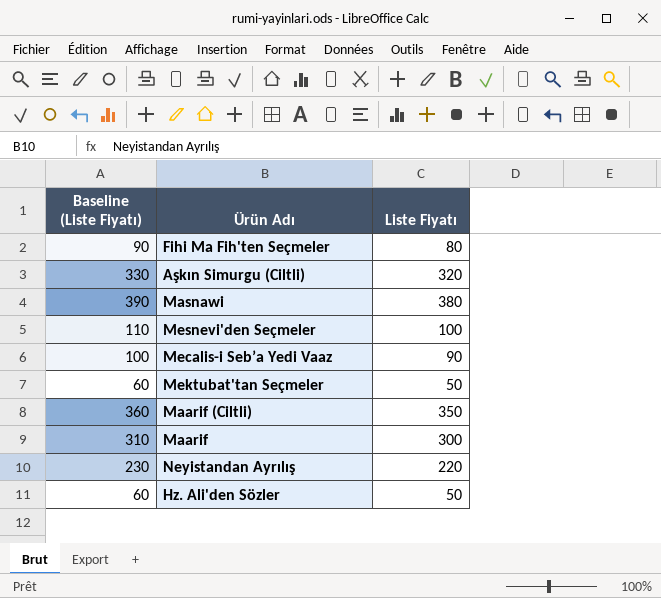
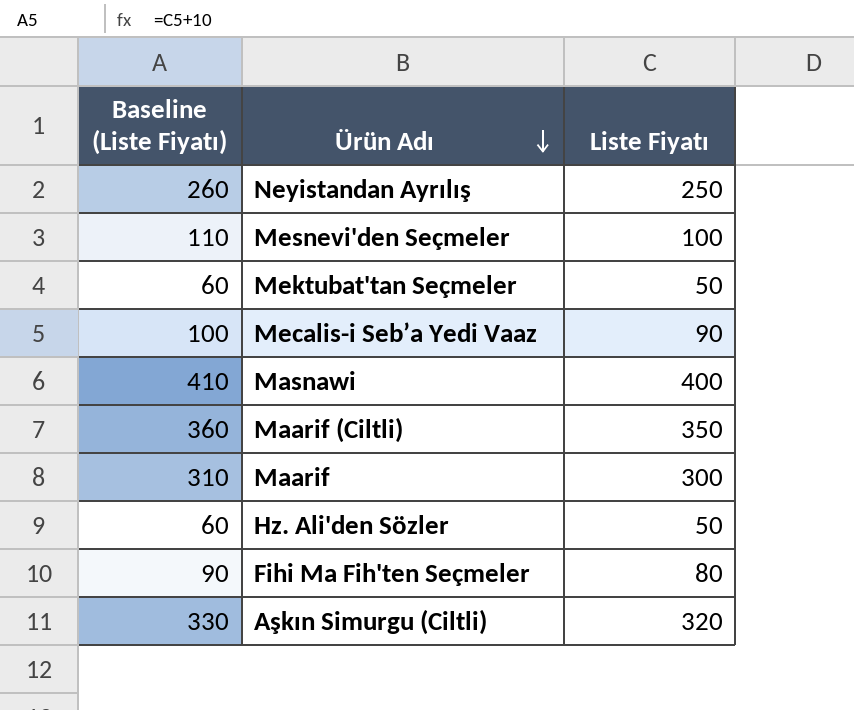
row order: none -> Ürün Adı descending
Neyistandan Ayrılış | Baseline (Liste Fiyatı): 230 -> 260
Neyistandan Ayrılış | Liste Fiyatı: 220 -> 250
Masnawi | Baseline (Liste Fiyatı): 390 -> 410
Masnawi | Liste Fiyatı: 380 -> 400

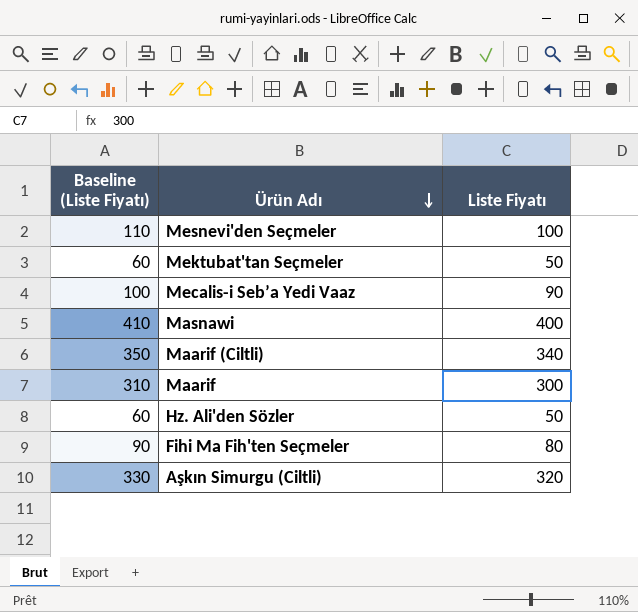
row Neyistandan Ayrılış: 260 | 250 -> none
Maarif (Ciltli) | Baseline (Liste Fiyatı): 360 -> 350
Maarif (Ciltli) | Liste Fiyatı: 350 -> 340

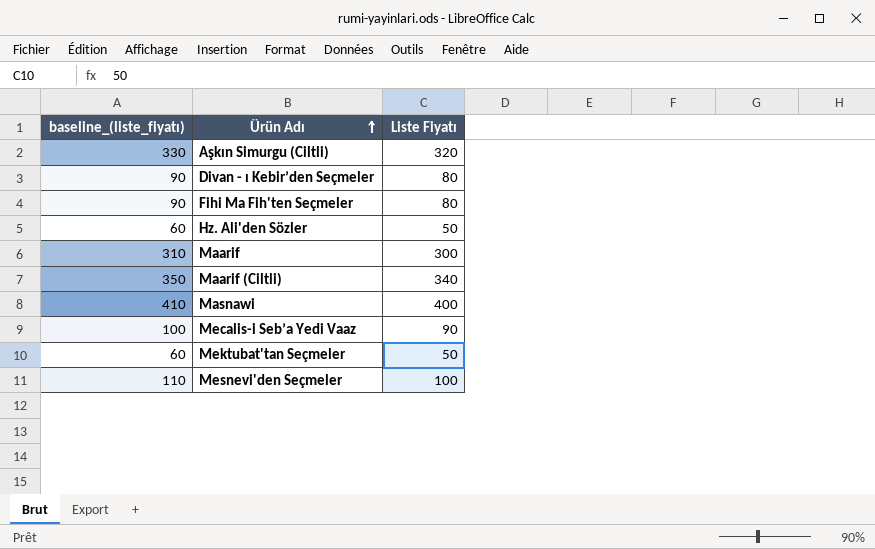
row order: Ürün Adı descending -> Ürün Adı ascending
column name: Baseline (Liste Fiyatı) -> baseline_(liste_fiyatı)
row Divan - ı Kebir’den Seçmeler: none -> 90 | 80

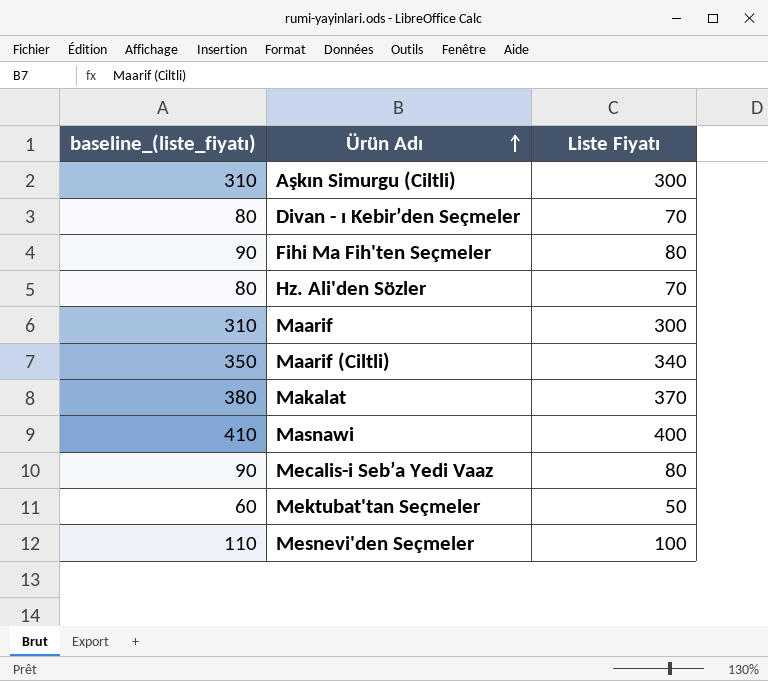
Aşkın Simurgu (Ciltli) | baseline_(liste_fiyatı): 330 -> 310
Aşkın Simurgu (Ciltli) | Liste Fiyatı: 320 -> 300
Divan - ı Kebir’den Seçmeler | baseline_(liste_fiyatı): 90 -> 80
Divan - ı Kebir’den Seçmeler | Liste Fiyatı: 80 -> 70
Hz. Ali'den Sözler | baseline_(liste_fiyatı): 60 -> 80
Hz. Ali'den Sözler | Liste Fiyatı: 50 -> 70
row Makalat: none -> 380 | 370
Mecalis-i Seb’a Yedi Vaaz | baseline_(liste_fiyatı): 100 -> 90
Mecalis-i Seb’a Yedi Vaaz | Liste Fiyatı: 90 -> 80

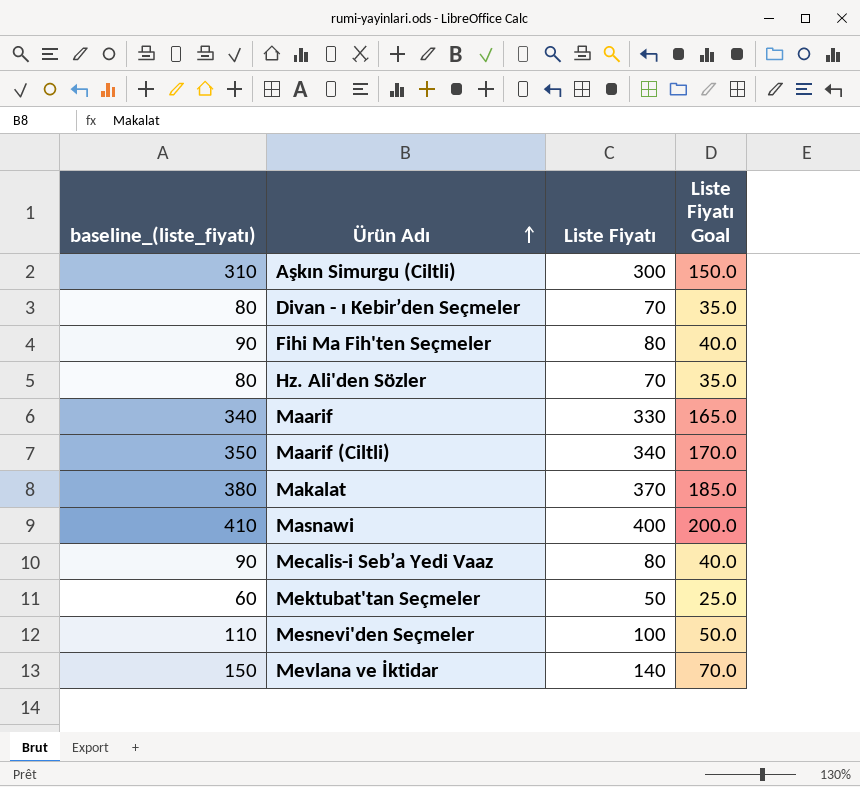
column Liste Fiyatı Goal | formula: none -> [Liste Fiyatı] * 0.5
Maarif | baseline_(liste_fiyatı): 310 -> 340
Maarif | Liste Fiyatı: 300 -> 330
row Mevlana ve İktidar: none -> 150 | 140 | 70.0

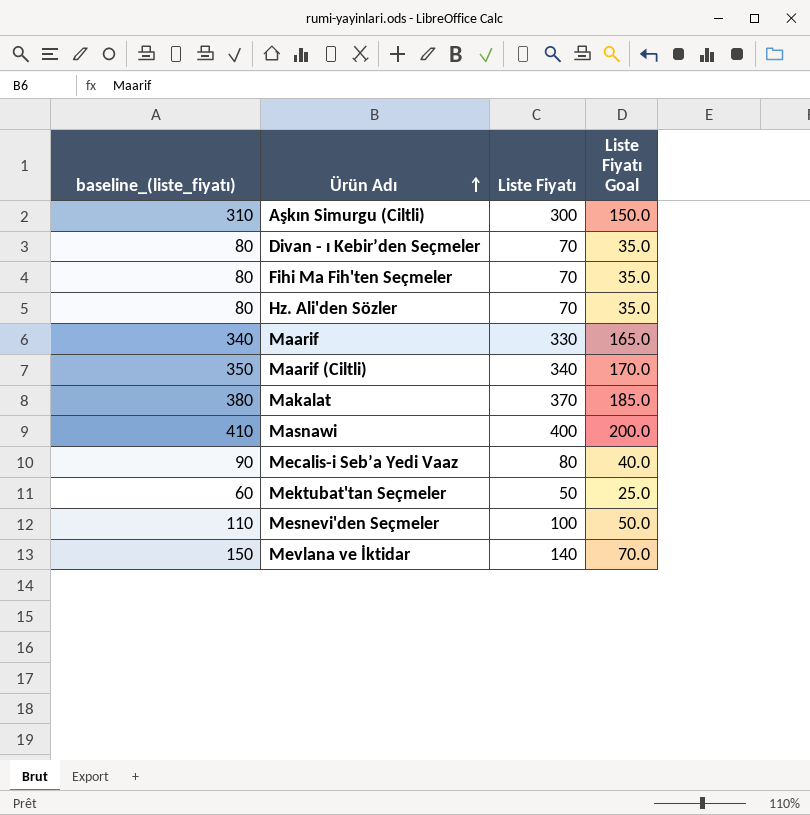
Fihi Ma Fih'ten Seçmeler | baseline_(liste_fiyatı): 90 -> 80
Fihi Ma Fih'ten Seçmeler | Liste Fiyatı: 80 -> 70
Fihi Ma Fih'ten Seçmeler | Liste Fiyatı Goal: 40.0 -> 35.0

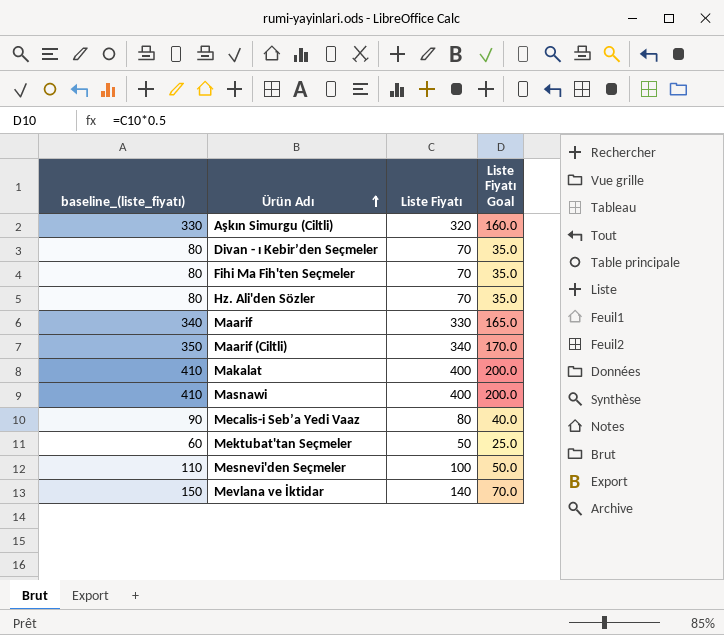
Aşkın Simurgu (Ciltli) | baseline_(liste_fiyatı): 310 -> 330
Aşkın Simurgu (Ciltli) | Liste Fiyatı: 300 -> 320
Aşkın Simurgu (Ciltli) | Liste Fiyatı Goal: 150.0 -> 160.0
Makalat | baseline_(liste_fiyatı): 380 -> 410
Makalat | Liste Fiyatı: 370 -> 400
Makalat | Liste Fiyatı Goal: 185.0 -> 200.0

